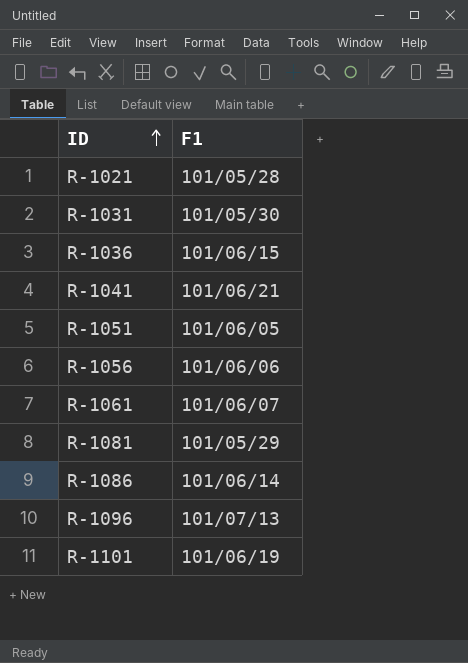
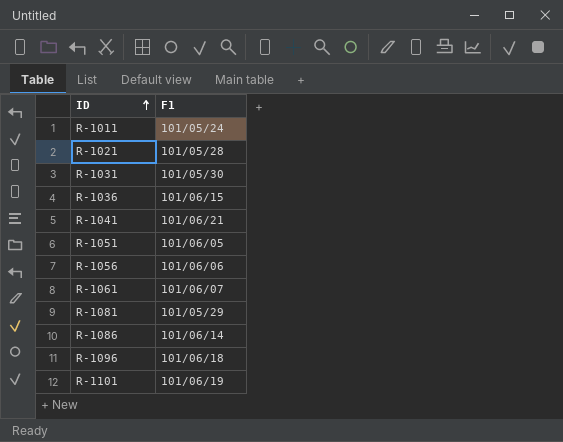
row R-1011: none -> 101/05/24
R-1096 | F1: 101/07/13 -> 101/06/18

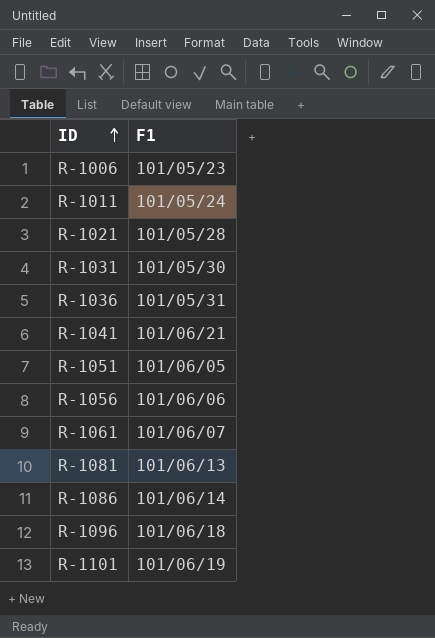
row R-1006: none -> 101/05/23
R-1036 | F1: 101/06/15 -> 101/05/31
R-1081 | F1: 101/05/29 -> 101/06/13

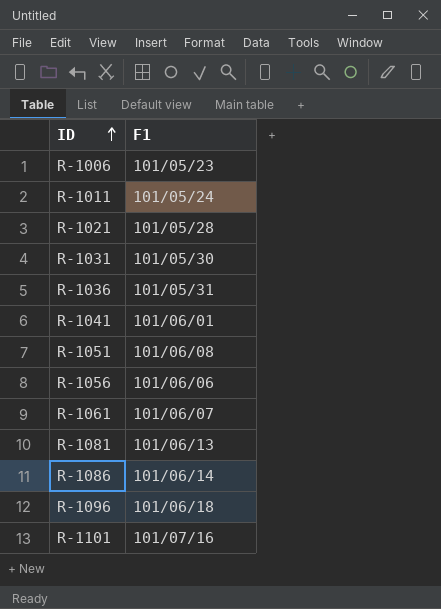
R-1041 | F1: 101/06/21 -> 101/06/01
R-1051 | F1: 101/06/05 -> 101/06/08
R-1101 | F1: 101/06/19 -> 101/07/16

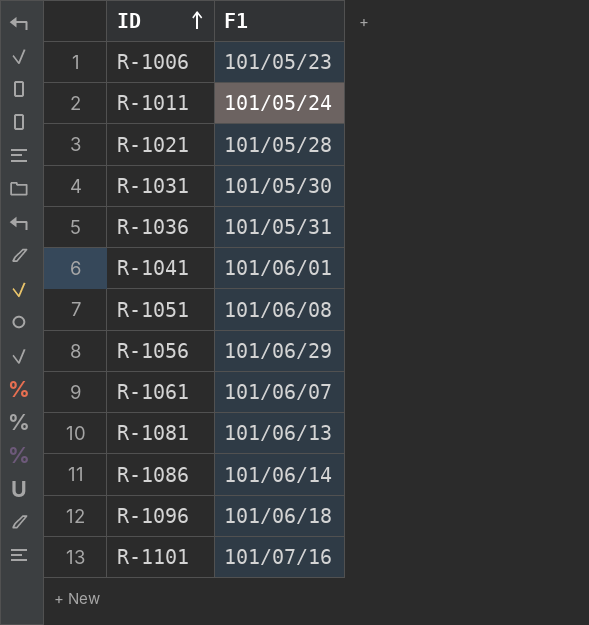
R-1056 | F1: 101/06/06 -> 101/06/29

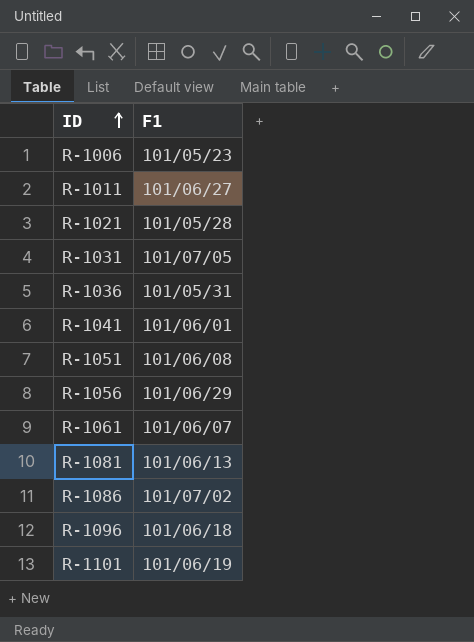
R-1011 | F1: 101/05/24 -> 101/06/27
R-1031 | F1: 101/05/30 -> 101/07/05
R-1086 | F1: 101/06/14 -> 101/07/02
R-1101 | F1: 101/07/16 -> 101/06/19

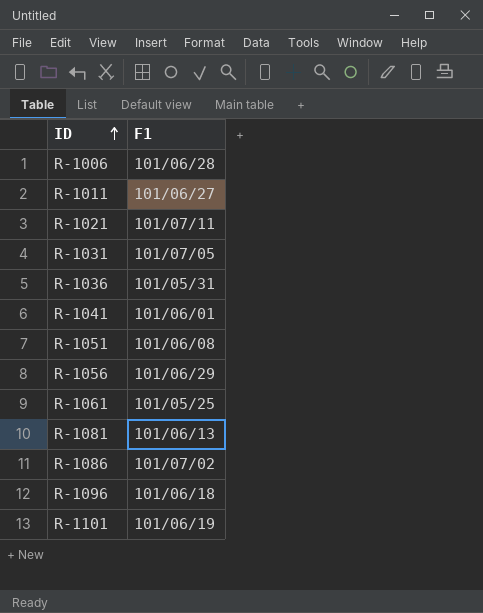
R-1006 | F1: 101/05/23 -> 101/06/28
R-1021 | F1: 101/05/28 -> 101/07/11
R-1061 | F1: 101/06/07 -> 101/05/25

